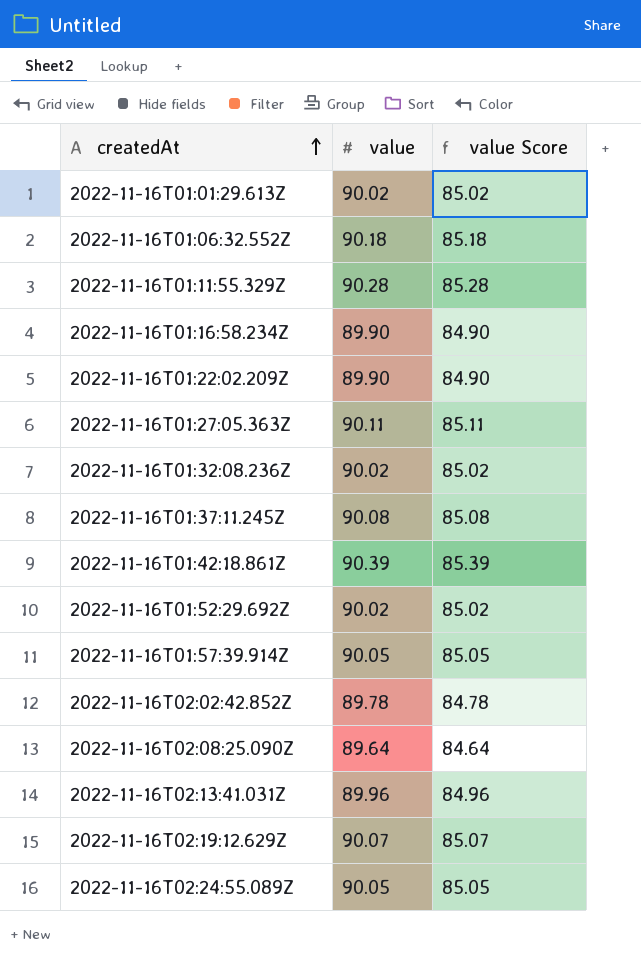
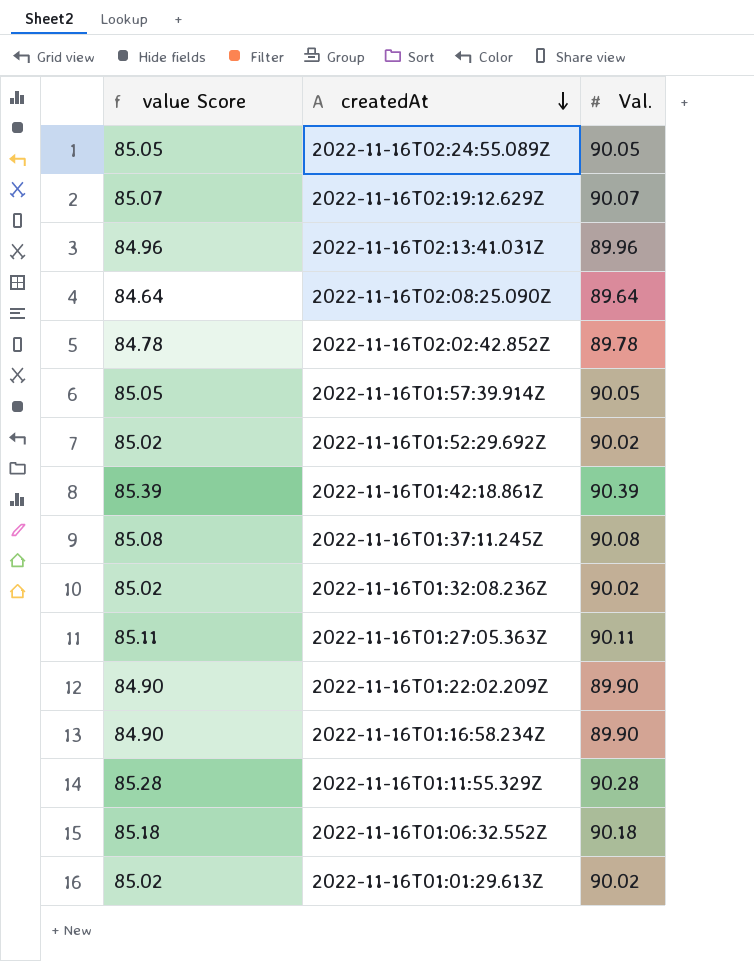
row order: createdAt ascending -> createdAt descending
column value Score | position: 3 -> 1
column name: value -> Val.

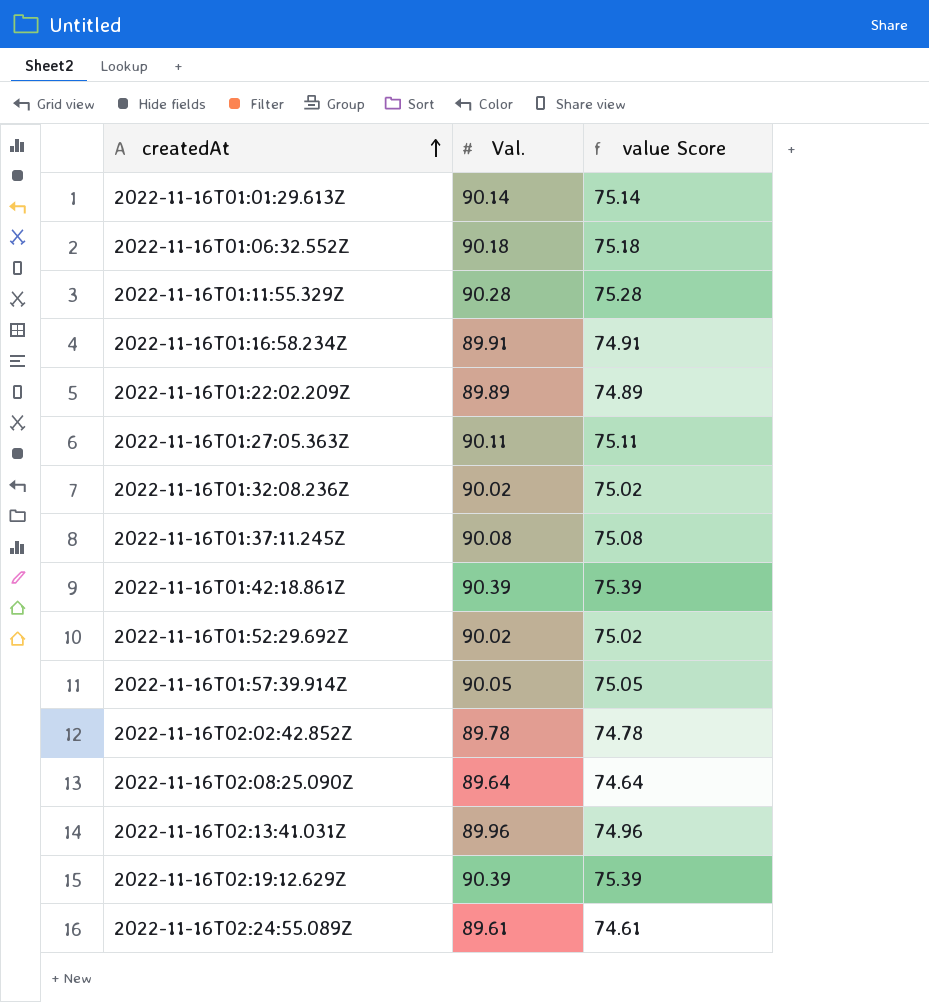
row order: createdAt descending -> createdAt ascending
column value Score | formula: [Val.] - 5 -> [Val.] - 15
column value Score | position: 1 -> 3
2022-11-16T01:01:29.613Z | Val.: 90.02 -> 90.14
2022-11-16T01:16:58.234Z | Val.: 89.90 -> 89.91
2022-11-16T01:22:02.209Z | Val.: 89.90 -> 89.89
2022-11-16T02:19:12.629Z | Val.: 90.07 -> 90.39
2022-11-16T02:24:55.089Z | Val.: 90.05 -> 89.61

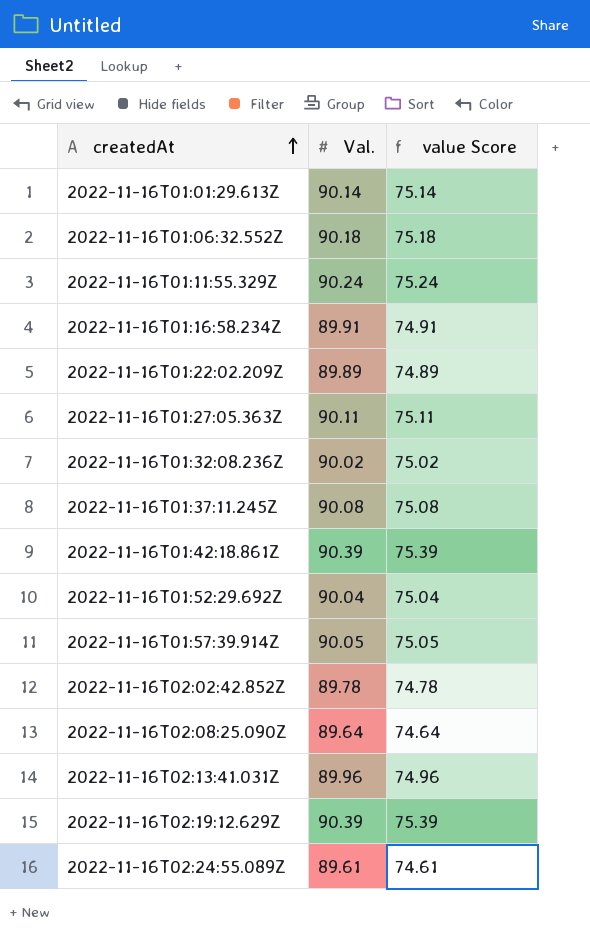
2022-11-16T01:11:55.329Z | Val.: 90.28 -> 90.24
2022-11-16T01:11:55.329Z | value Score: 75.28 -> 75.24
2022-11-16T01:52:29.692Z | Val.: 90.02 -> 90.04
2022-11-16T01:52:29.692Z | value Score: 75.02 -> 75.04

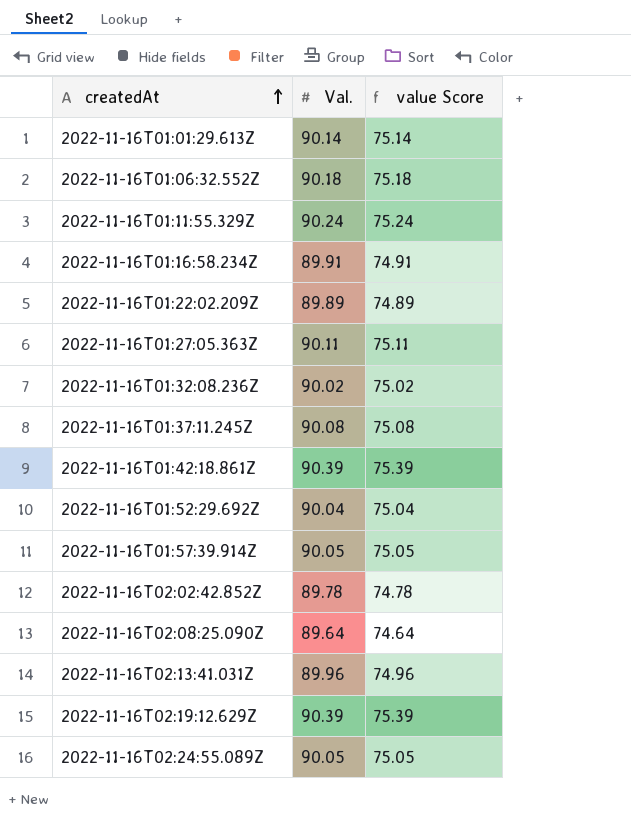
2022-11-16T02:24:55.089Z | Val.: 89.61 -> 90.05
2022-11-16T02:24:55.089Z | value Score: 74.61 -> 75.05

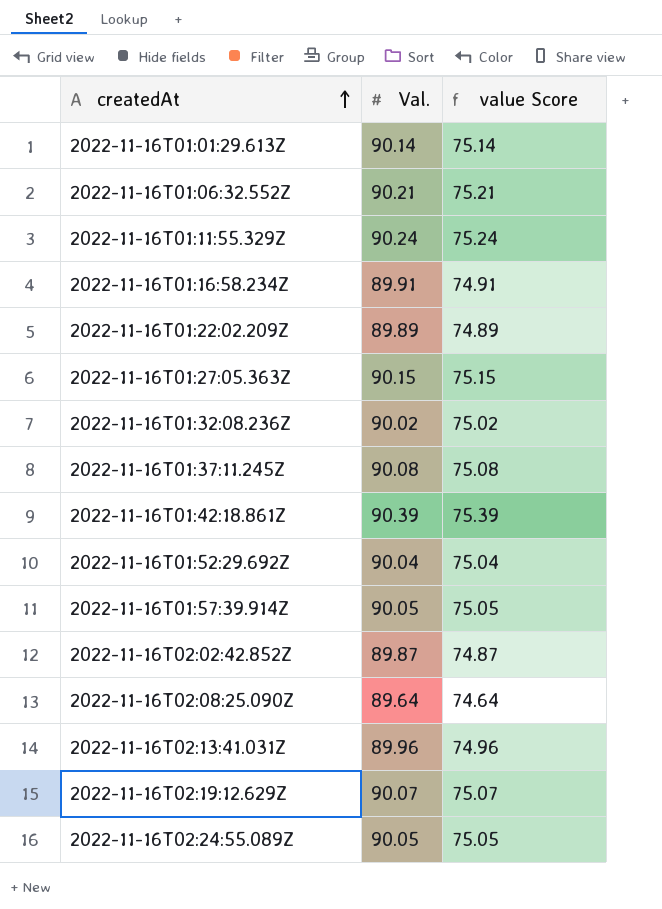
2022-11-16T01:06:32.552Z | Val.: 90.18 -> 90.21
2022-11-16T01:06:32.552Z | value Score: 75.18 -> 75.21
2022-11-16T01:27:05.363Z | Val.: 90.11 -> 90.15
2022-11-16T01:27:05.363Z | value Score: 75.11 -> 75.15
2022-11-16T02:02:42.852Z | Val.: 89.78 -> 89.87
2022-11-16T02:02:42.852Z | value Score: 74.78 -> 74.87
2022-11-16T02:19:12.629Z | Val.: 90.39 -> 90.07
2022-11-16T02:19:12.629Z | value Score: 75.39 -> 75.07

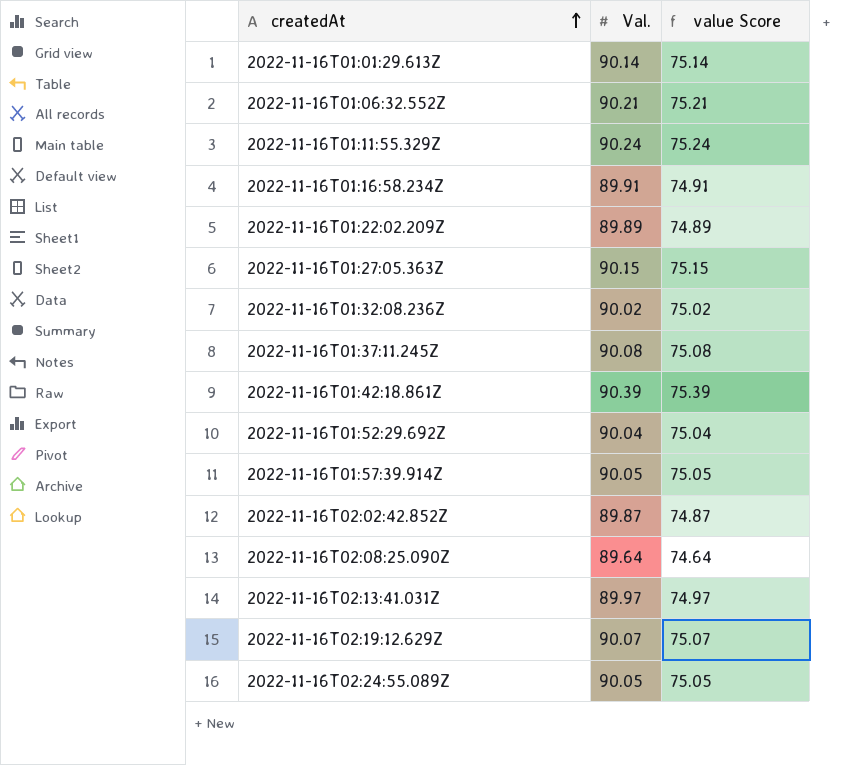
2022-11-16T02:13:41.031Z | Val.: 89.96 -> 89.97
2022-11-16T02:13:41.031Z | value Score: 74.96 -> 74.97

